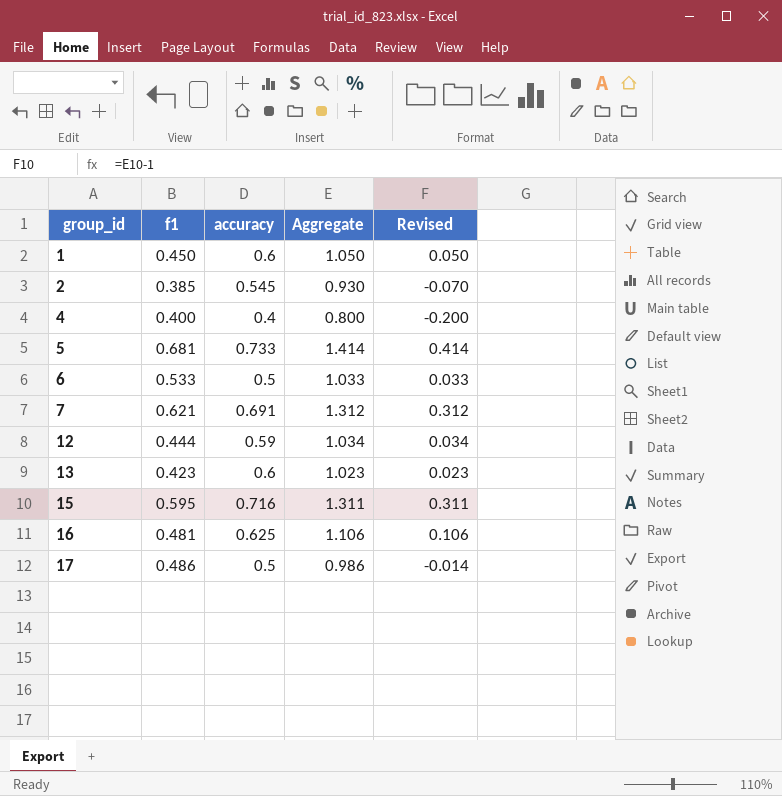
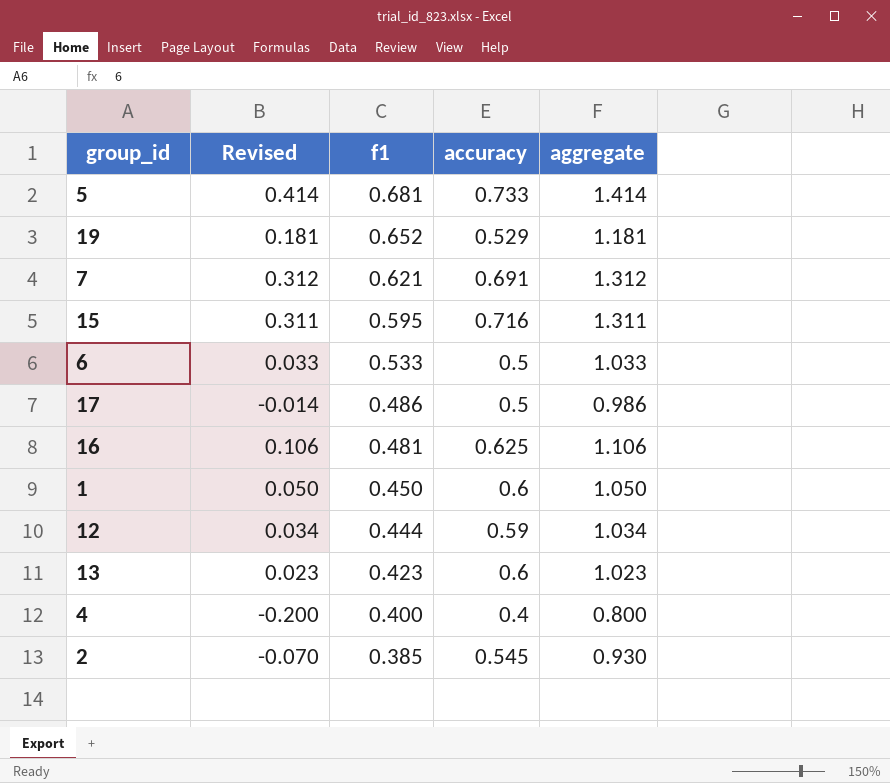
row order: group_id ascending -> f1 descending
column Revised | position: 5 -> 2
column name: Aggregate -> aggregate
row 19: none -> 0.181 | 0.652 | 0.529 | 1.181

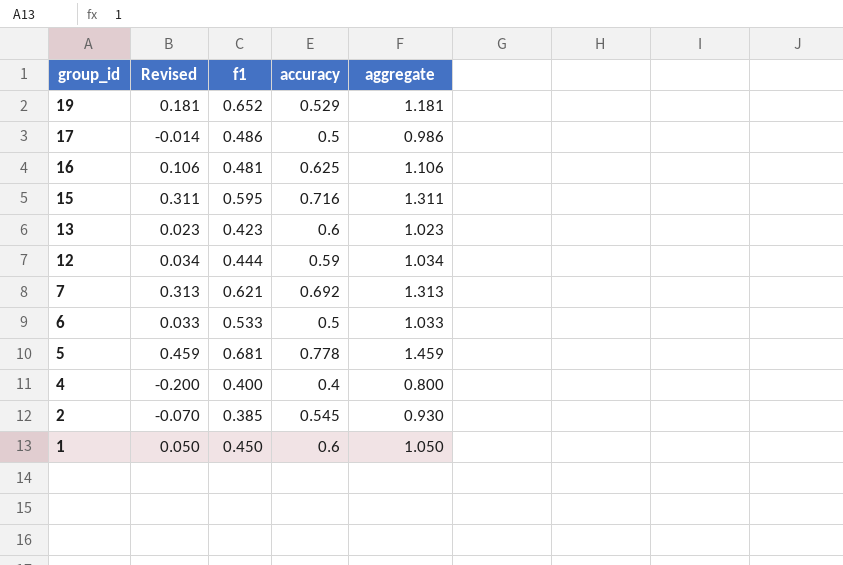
row order: f1 descending -> group_id descending
7 | Revised: 0.312 -> 0.313
7 | accuracy: 0.691 -> 0.692
7 | aggregate: 1.312 -> 1.313
5 | Revised: 0.414 -> 0.459
5 | accuracy: 0.733 -> 0.778
5 | aggregate: 1.414 -> 1.459

